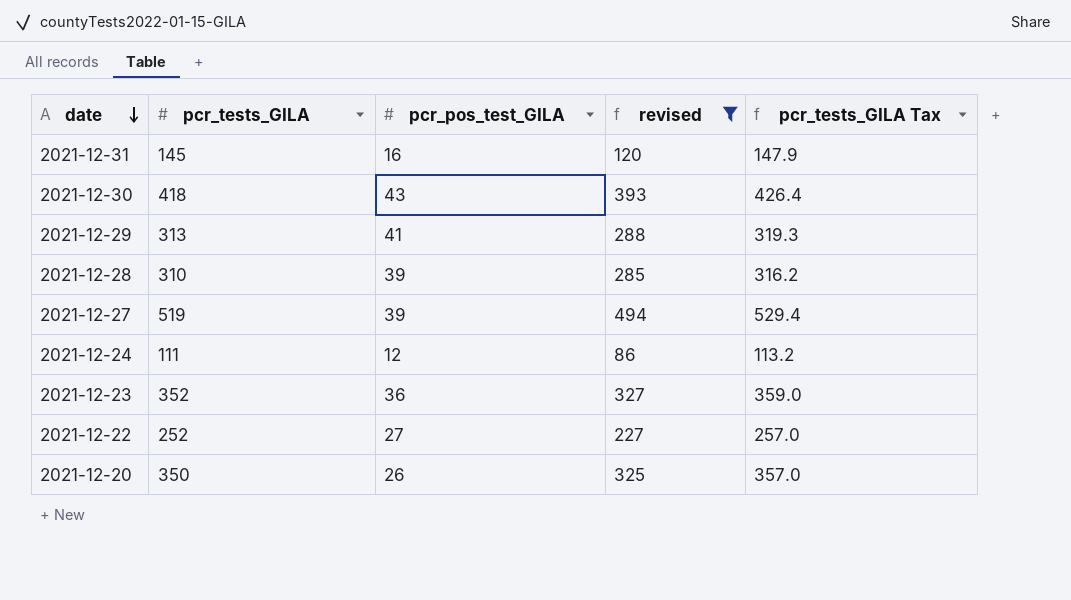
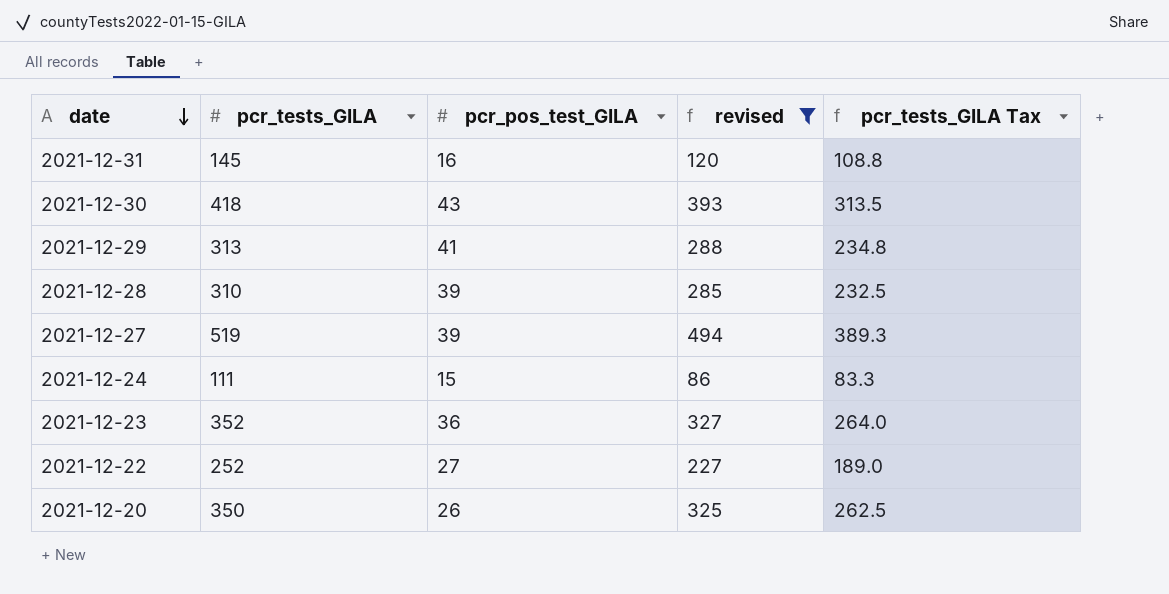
column pcr_tests_GILA Tax | formula: [pcr_tests_GILA] * 1.02 -> [pcr_tests_GILA] * 0.75
2021-12-24 | pcr_pos_test_GILA: 12 -> 15

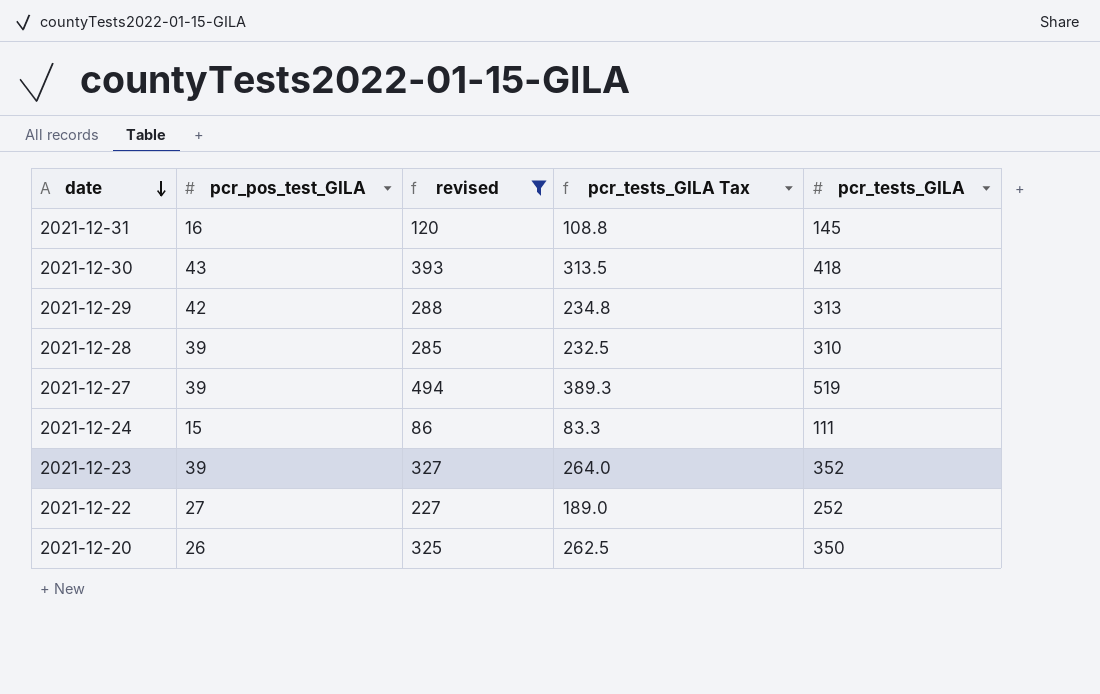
column pcr_tests_GILA | position: 2 -> 5
2021-12-29 | pcr_pos_test_GILA: 41 -> 42
2021-12-23 | pcr_pos_test_GILA: 36 -> 39

